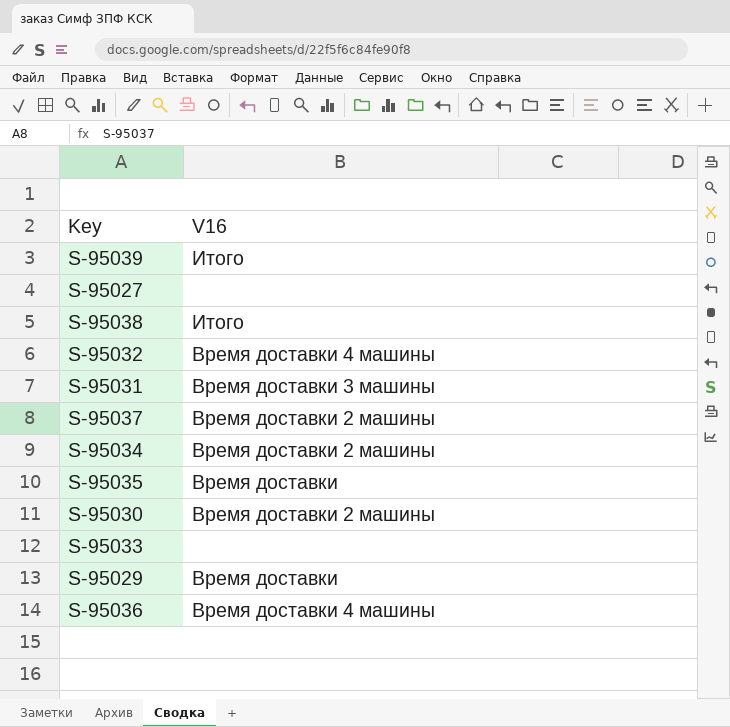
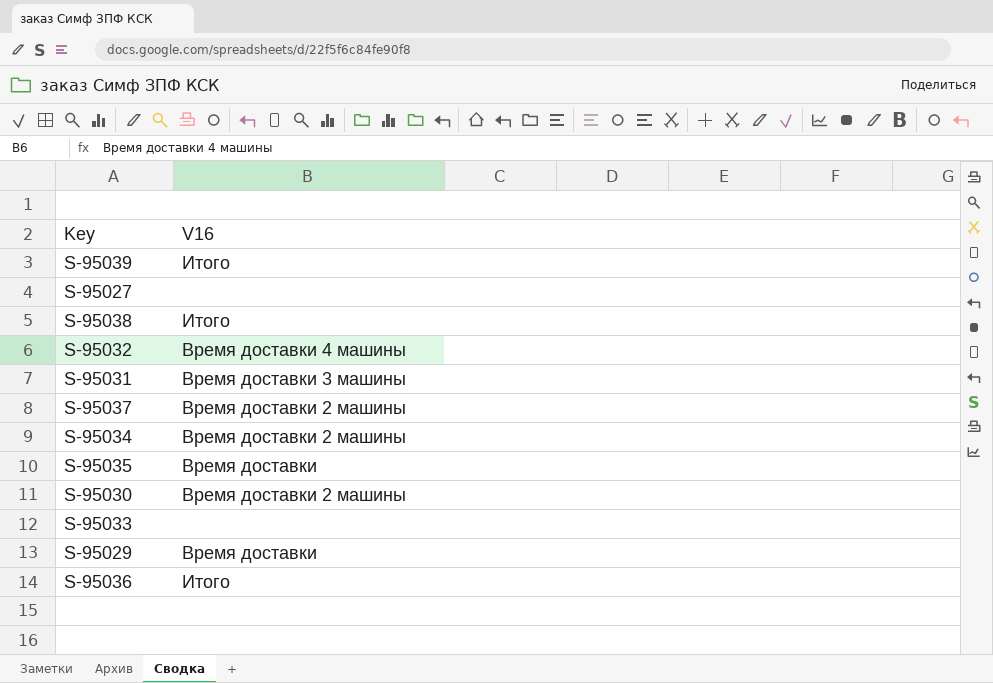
S-95036 | V16: Время доставки 4 машины -> Итого

